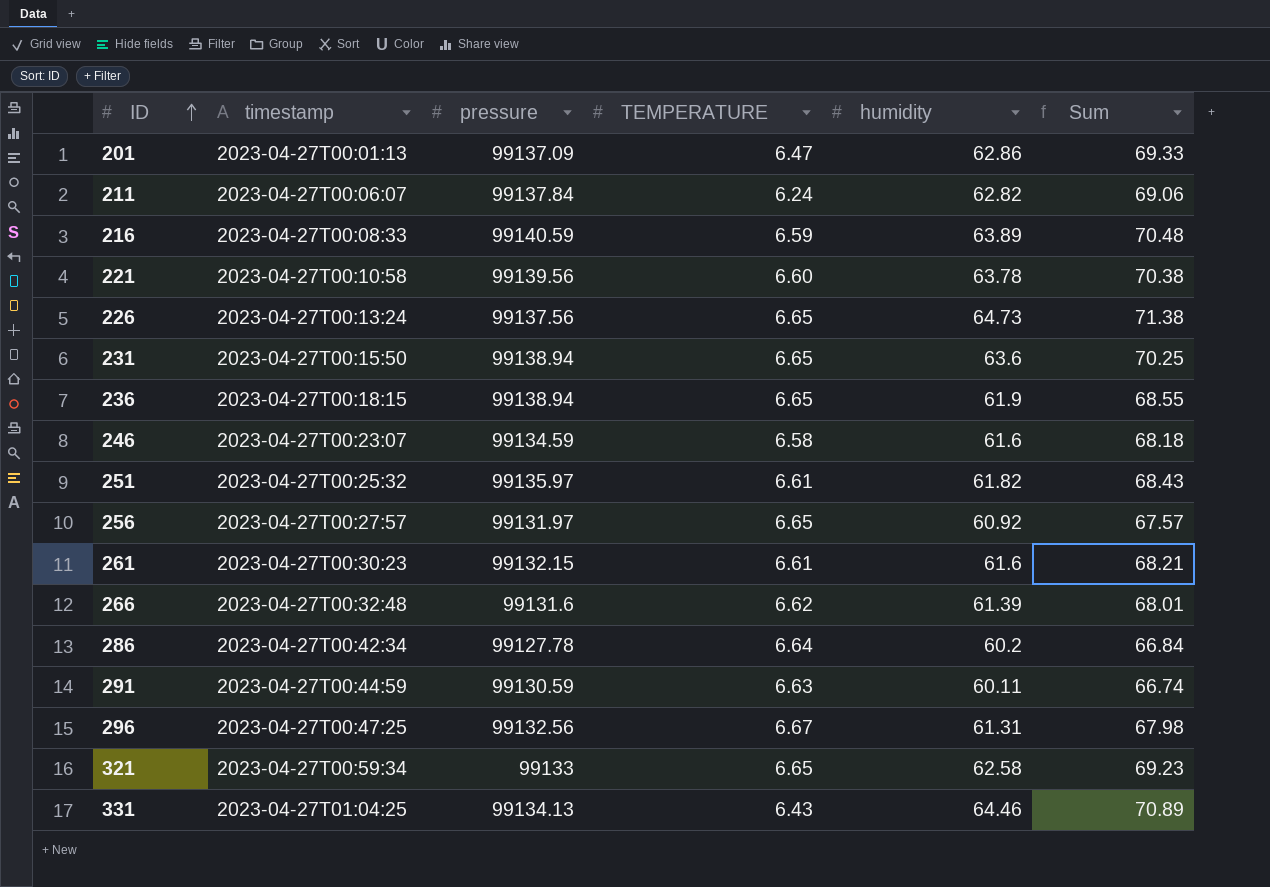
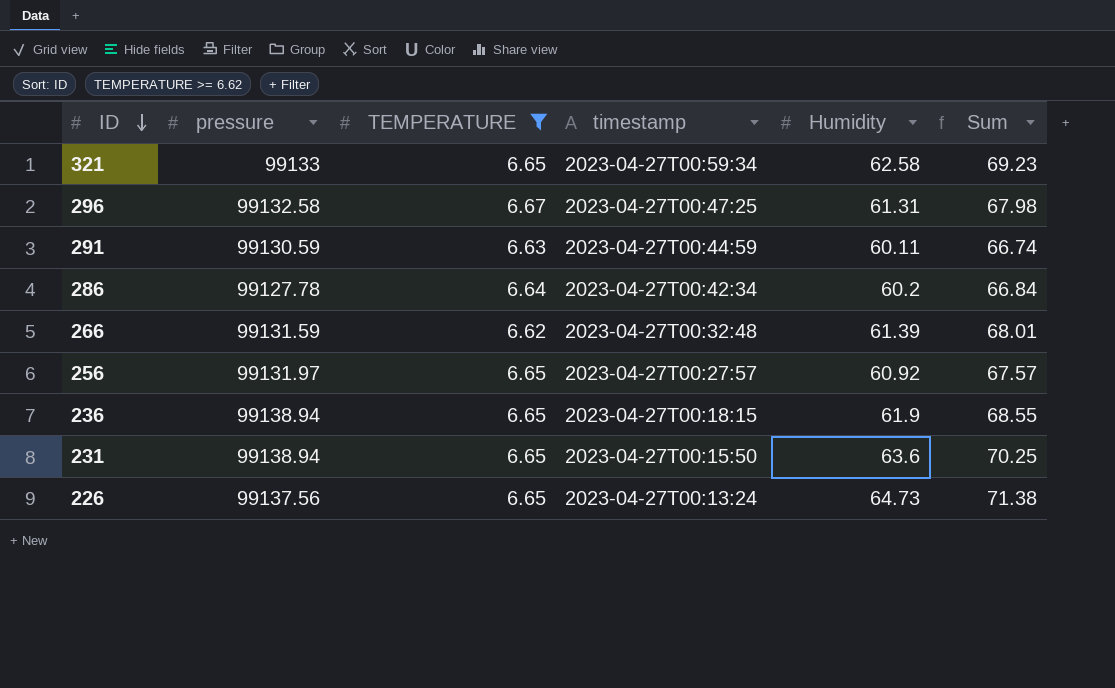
filter: none -> TEMPERATURE >= 6.62
row order: ID ascending -> ID descending
column timestamp | position: 2 -> 4
column name: humidity -> Humidity
296 | pressure: 99132.56 -> 99132.58
266 | pressure: 99131.6 -> 99131.59

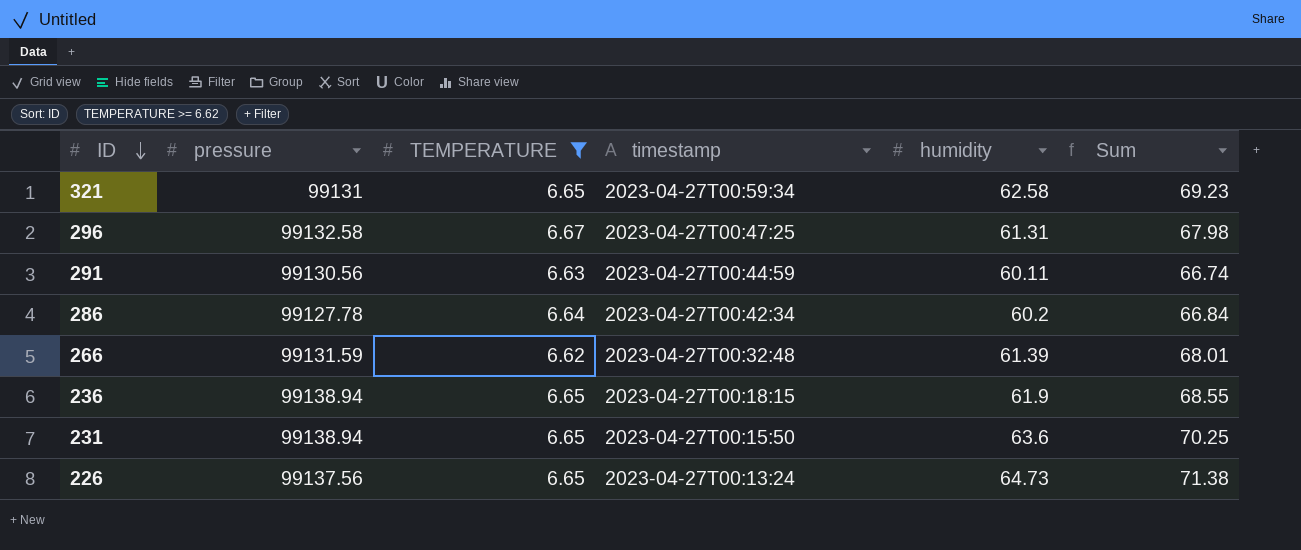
column name: Humidity -> humidity
row 256: 99131.97 | 6.65 | 2023-04-27T00:27:57 | 60.92 | 67.57 -> none
321 | pressure: 99133 -> 99131
291 | pressure: 99130.59 -> 99130.56

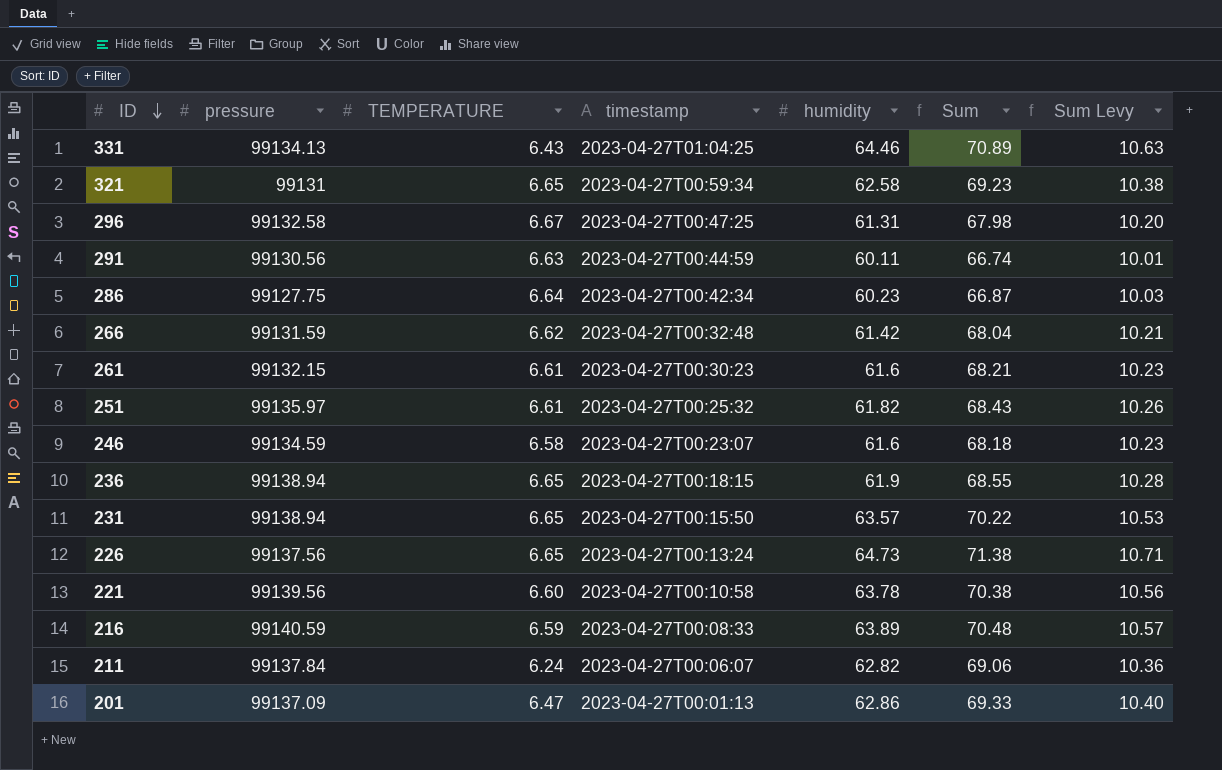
filter: TEMPERATURE >= 6.62 -> none
column Sum Levy | formula: none -> [Sum] * 0.15
286 | pressure: 99127.78 -> 99127.75
286 | humidity: 60.2 -> 60.23
286 | Sum: 66.84 -> 66.87
266 | humidity: 61.39 -> 61.42
266 | Sum: 68.01 -> 68.04
231 | humidity: 63.6 -> 63.57
231 | Sum: 70.25 -> 70.22

